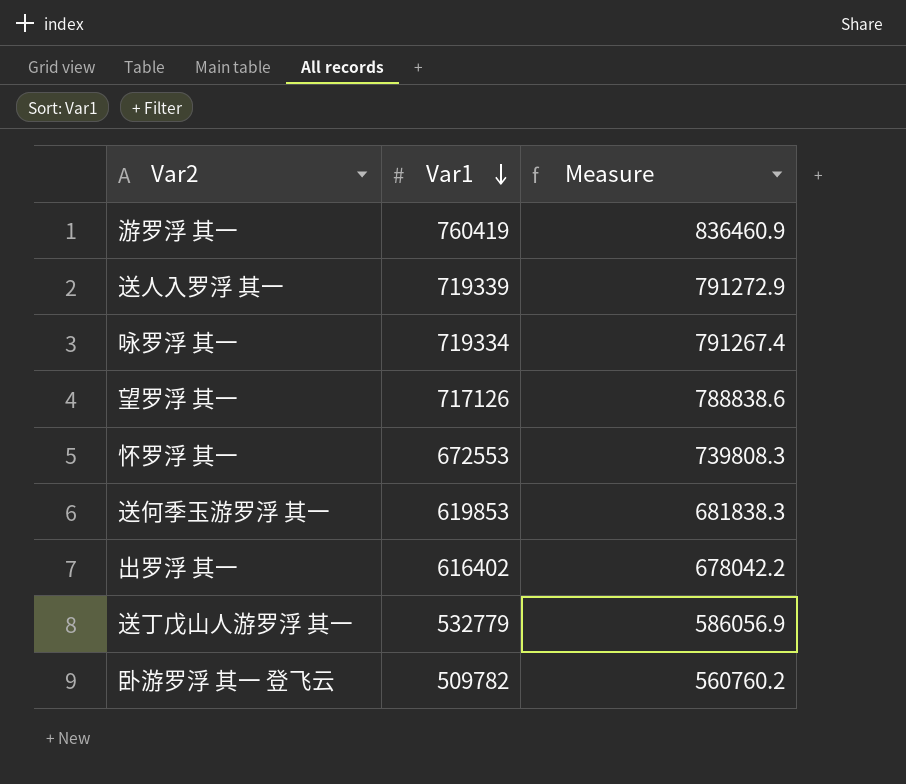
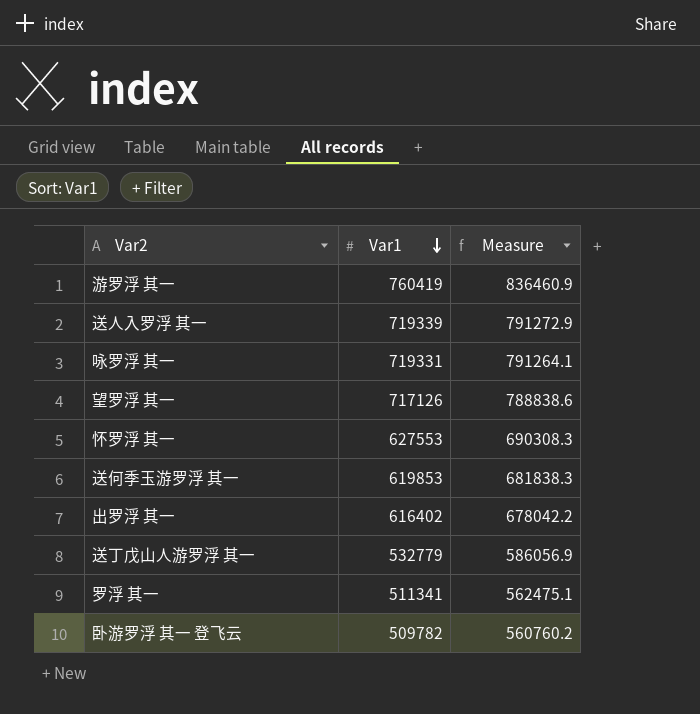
咏罗浮 其一 | Var1: 719334 -> 719331
咏罗浮 其一 | Measure: 791267.4 -> 791264.1
怀罗浮 其一 | Var1: 672553 -> 627553
怀罗浮 其一 | Measure: 739808.3 -> 690308.3
row 罗浮 其一: none -> 511341 | 562475.1

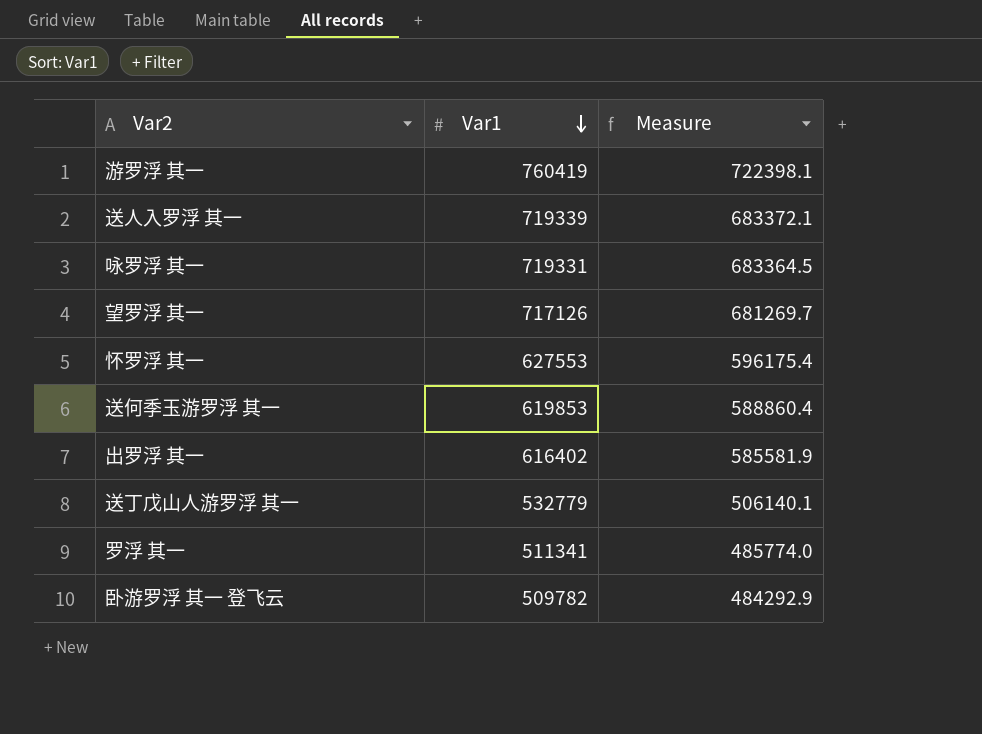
column Measure | formula: [Var1] * 1.1 -> [Var1] * 0.95

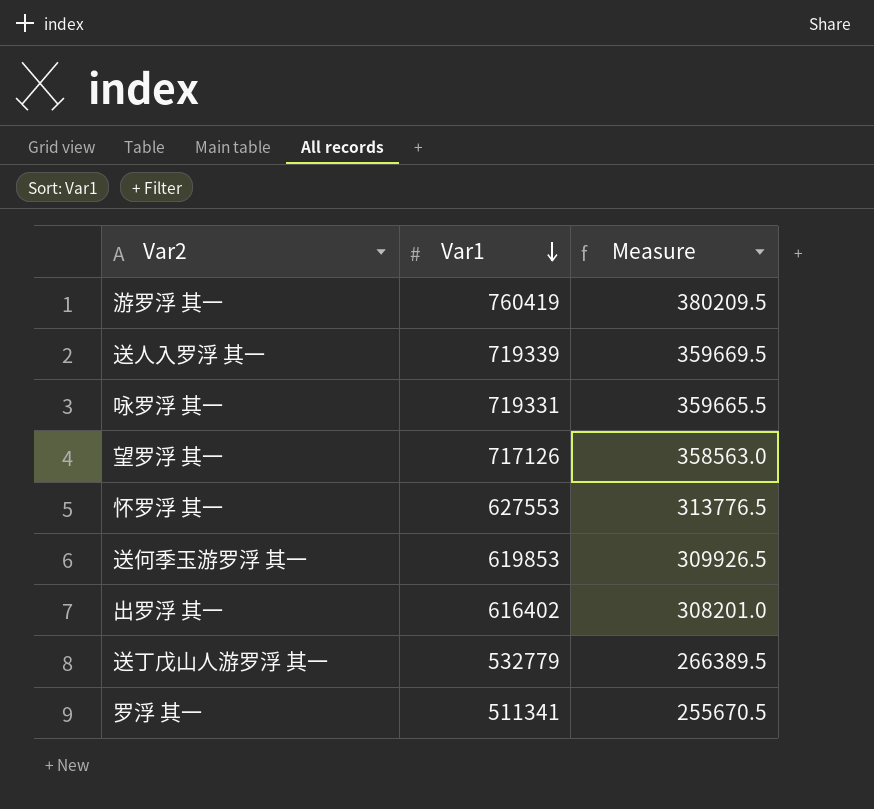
column Measure | formula: [Var1] * 0.95 -> [Var1] * 0.5
row 卧游罗浮 其一 登飞云: 509782 | 484292.9 -> none

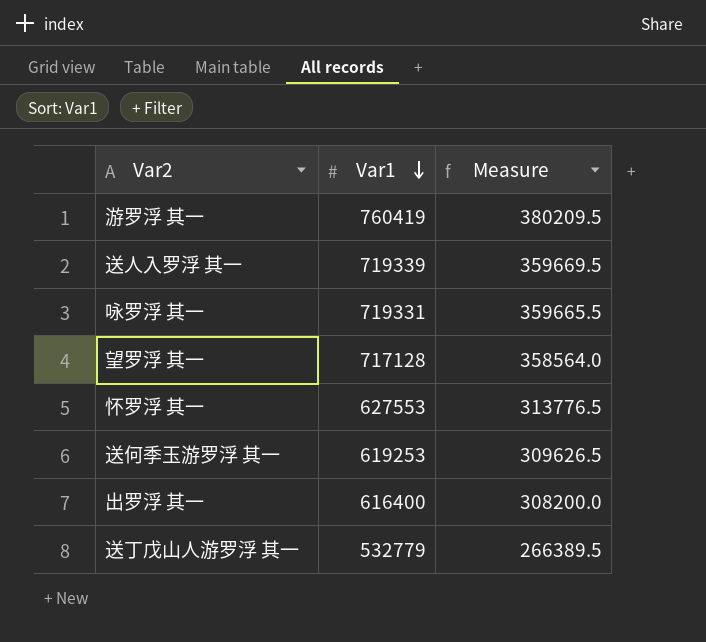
row 罗浮 其一: 511341 | 255670.5 -> none
望罗浮 其一 | Var1: 717126 -> 717128
望罗浮 其一 | Measure: 358563.0 -> 358564.0
送何季玉游罗浮 其一 | Var1: 619853 -> 619253
送何季玉游罗浮 其一 | Measure: 309926.5 -> 309626.5
出罗浮 其一 | Var1: 616402 -> 616400
出罗浮 其一 | Measure: 308201.0 -> 308200.0

